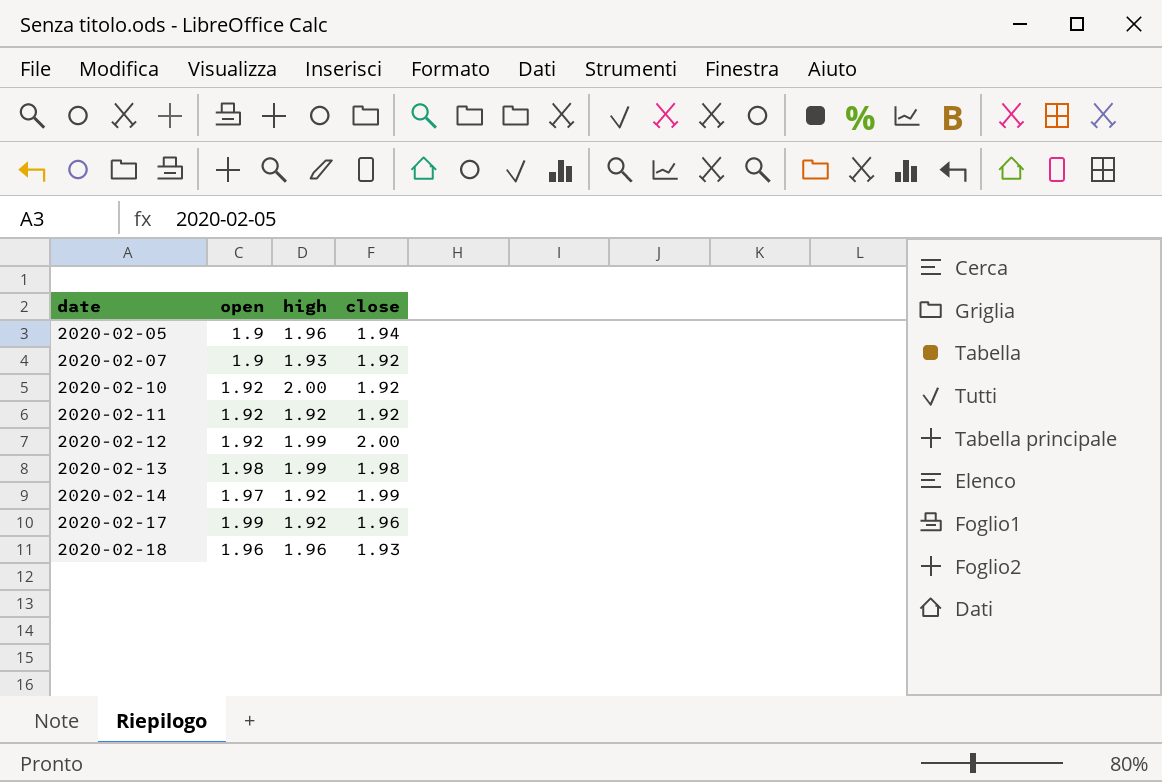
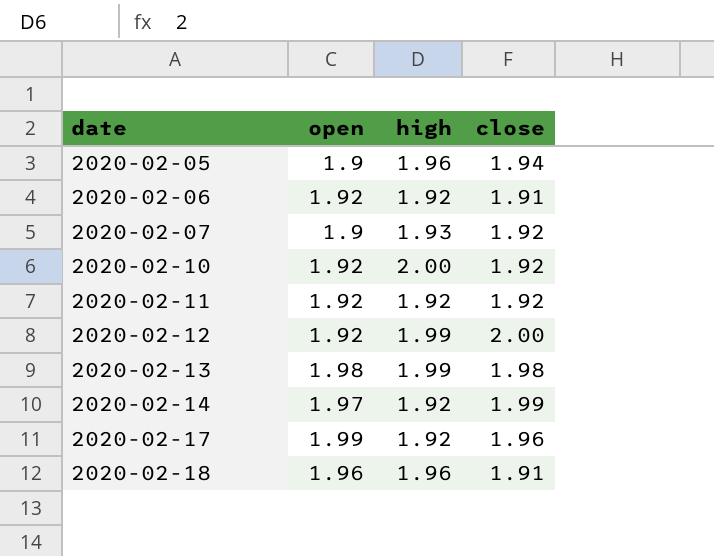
row 2020-02-06: none -> 1.92 | 1.92 | 1.91
2020-02-18 | close: 1.93 -> 1.91

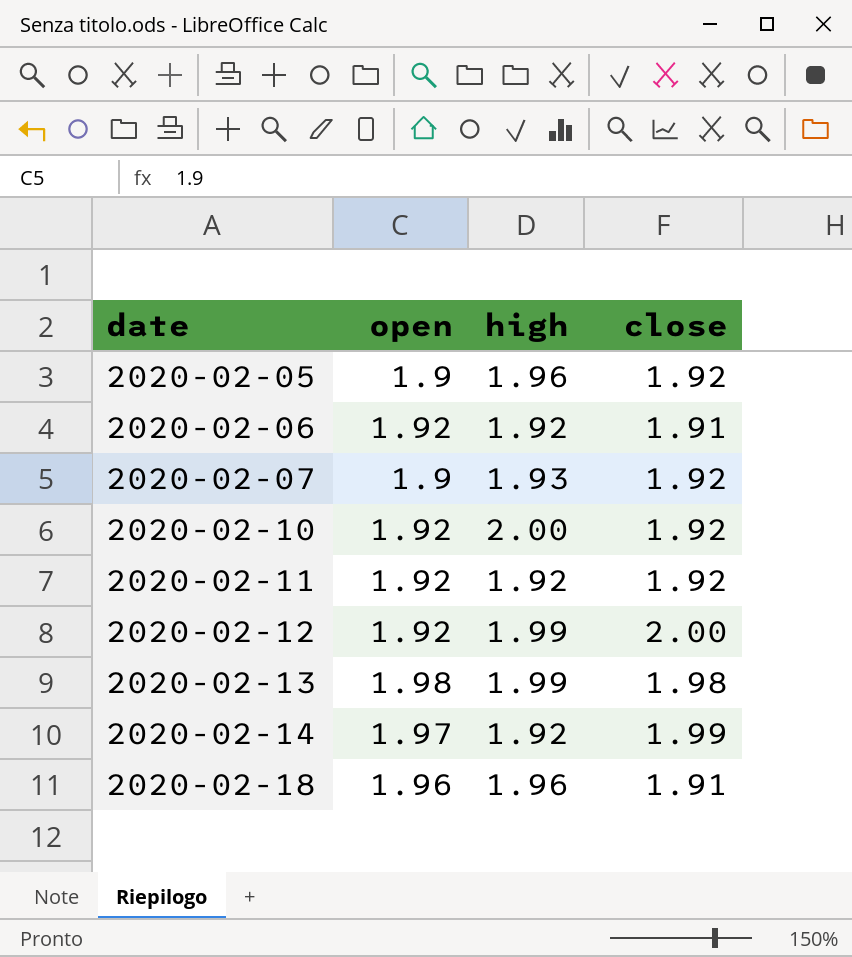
row 2020-02-17: 1.99 | 1.92 | 1.96 -> none
2020-02-05 | close: 1.94 -> 1.92

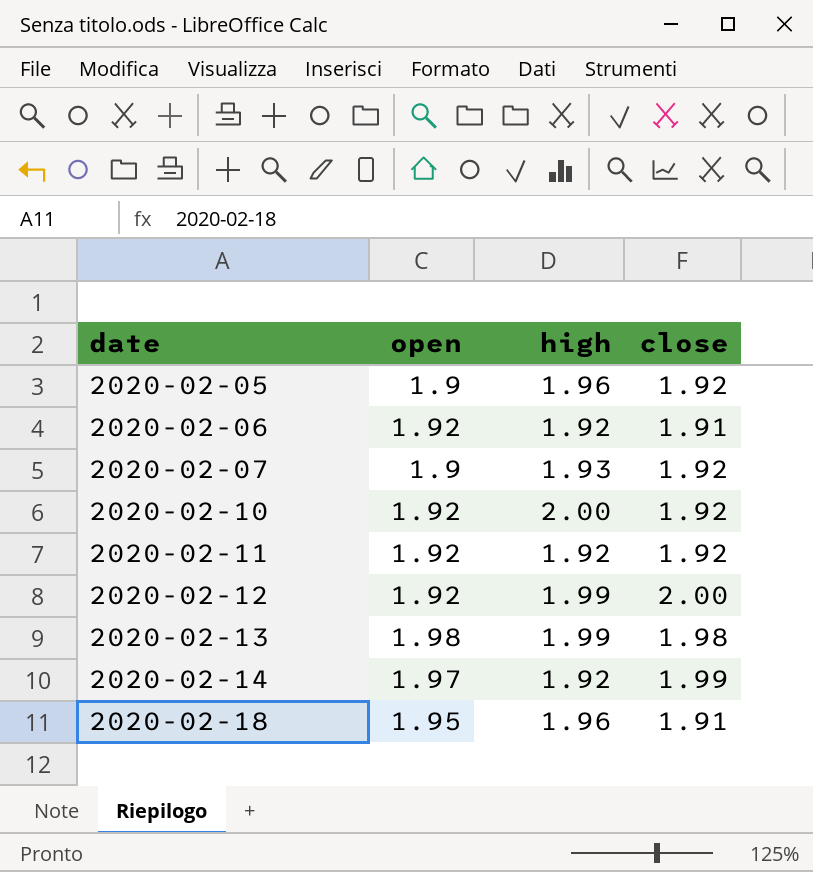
2020-02-18 | open: 1.96 -> 1.95

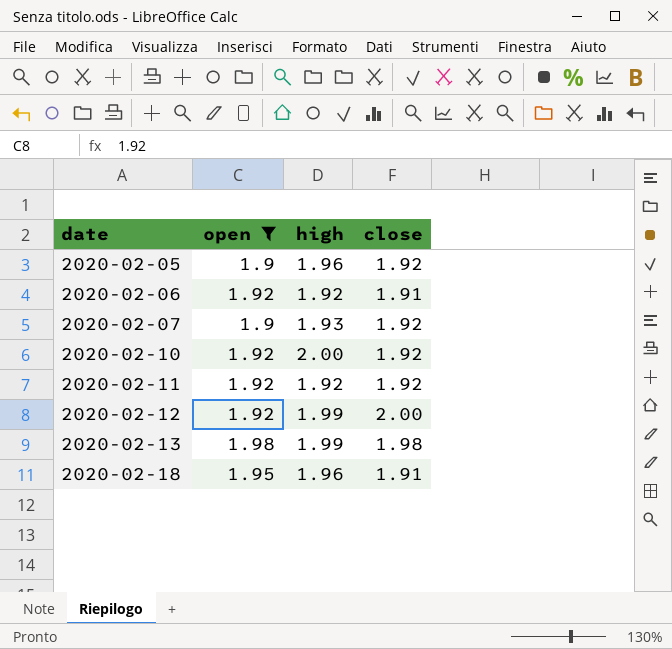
filter: none -> open != 1.97

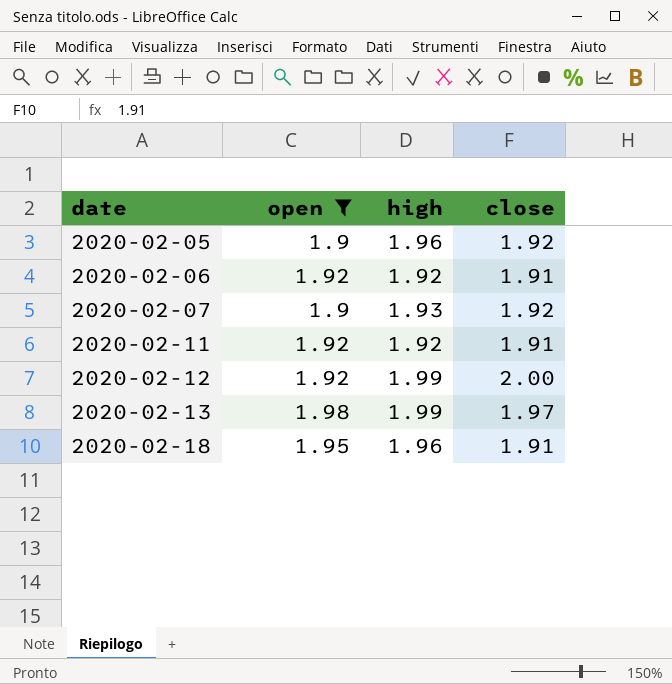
row 2020-02-10: 1.92 | 2.00 | 1.92 -> none
2020-02-11 | close: 1.92 -> 1.91
2020-02-13 | close: 1.98 -> 1.97

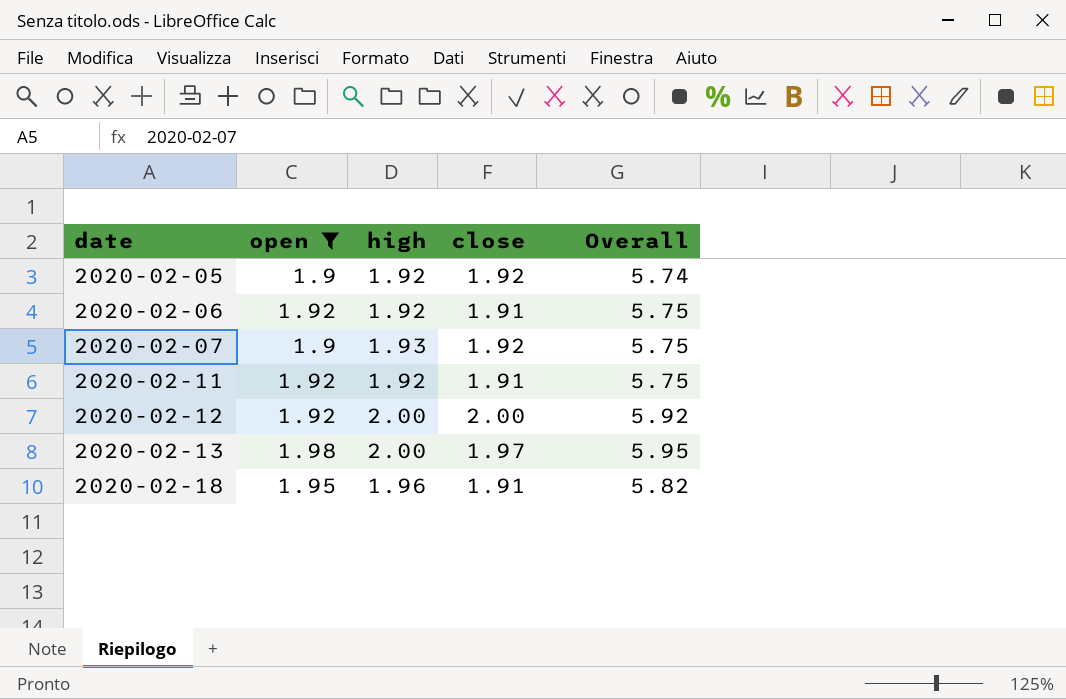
column Overall | formula: none -> [open] + [high] + [close]
2020-02-05 | high: 1.96 -> 1.92
2020-02-12 | high: 1.99 -> 2.00
2020-02-13 | high: 1.99 -> 2.00

